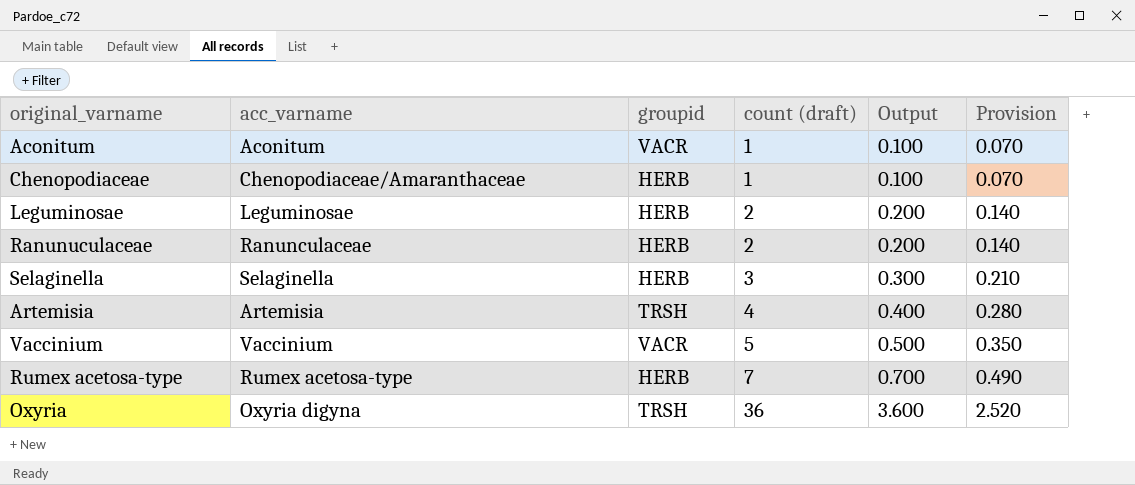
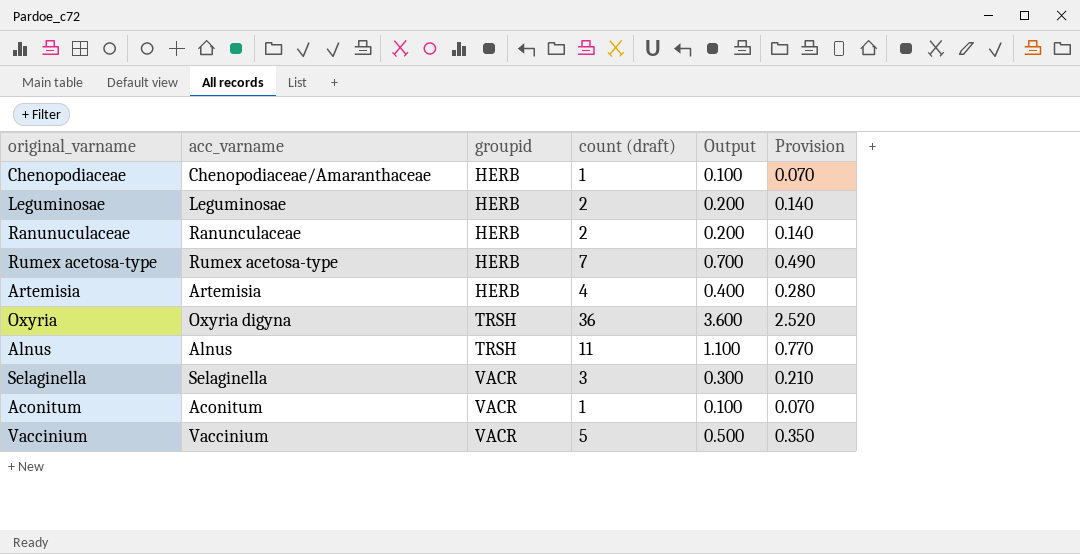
row order: count (draft) ascending -> groupid ascending
Artemisia | groupid: TRSH -> HERB
row Alnus: none -> Alnus | TRSH | 11 | 1.100 | 0.770
Selaginella | groupid: HERB -> VACR

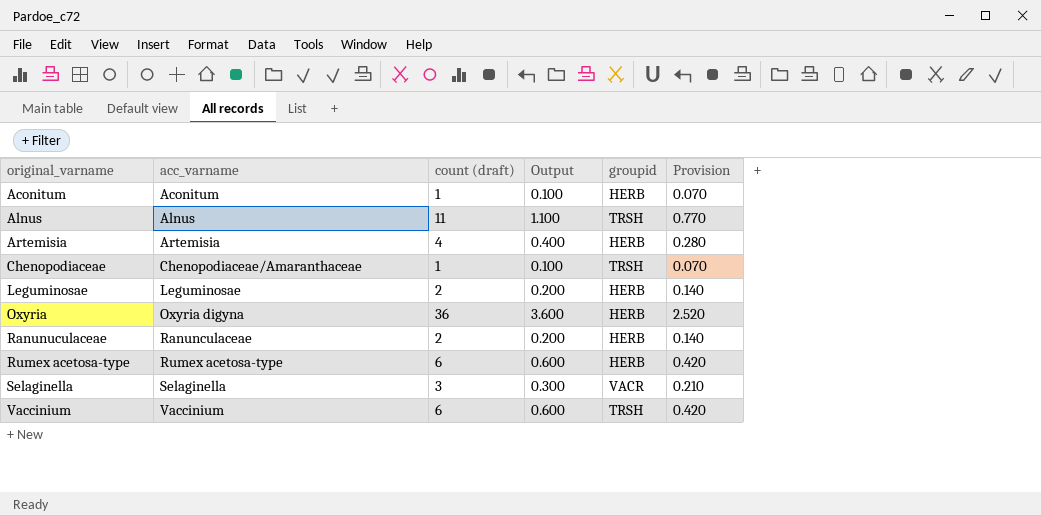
row order: groupid ascending -> original_varname ascending
column groupid | position: 3 -> 5
Aconitum | groupid: VACR -> HERB
Chenopodiaceae | groupid: HERB -> TRSH
Oxyria | groupid: TRSH -> HERB
Rumex acetosa-type | count (draft): 7 -> 6
Rumex acetosa-type | Output: 0.700 -> 0.600
Rumex acetosa-type | Provision: 0.490 -> 0.420
Vaccinium | count (draft): 5 -> 6
Vaccinium | Output: 0.500 -> 0.600
Vaccinium | groupid: VACR -> TRSH
Vaccinium | Provision: 0.350 -> 0.420

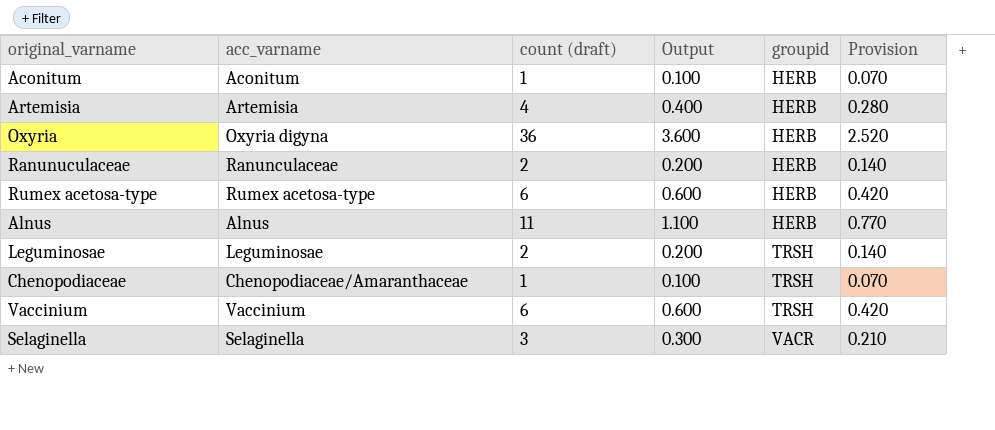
row order: original_varname ascending -> groupid ascending
Alnus | groupid: TRSH -> HERB
Leguminosae | groupid: HERB -> TRSH

